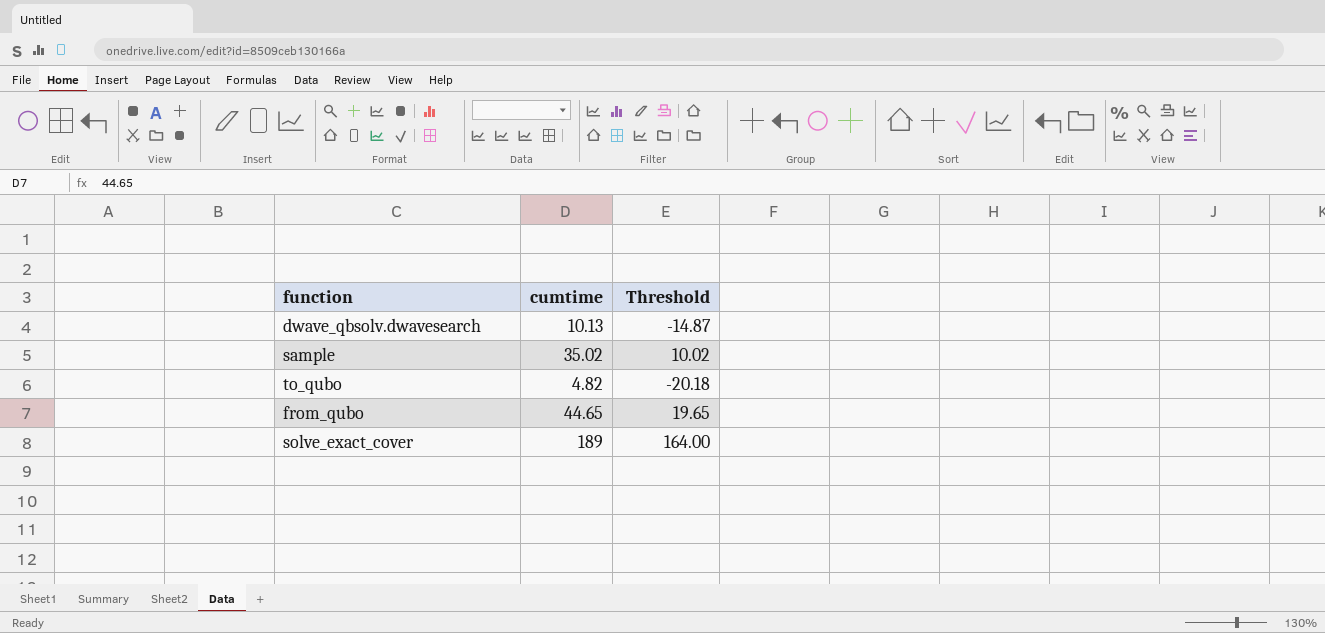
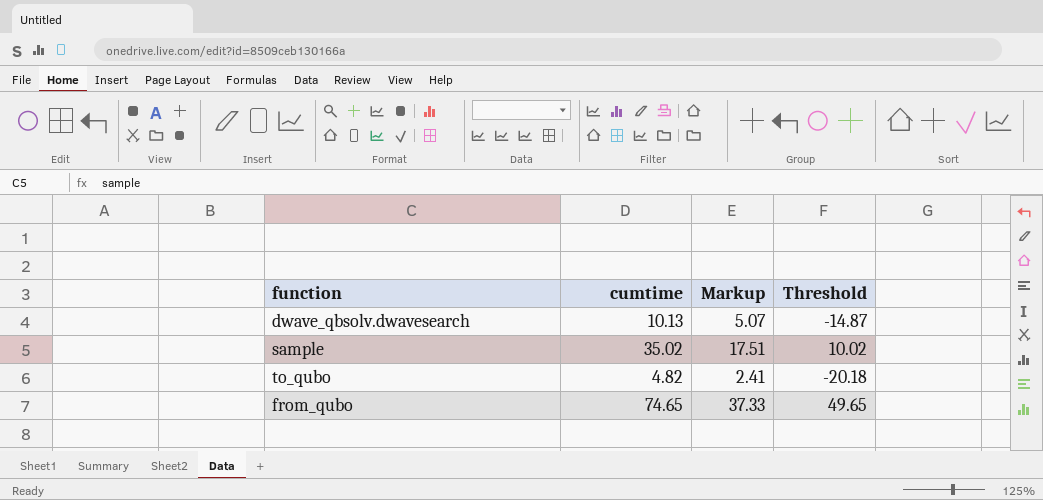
column Markup | formula: none -> [cumtime] * 0.5
row solve_exact_cover: 189 | 164.00 -> none
from_qubo | cumtime: 44.65 -> 74.65
from_qubo | Threshold: 19.65 -> 49.65

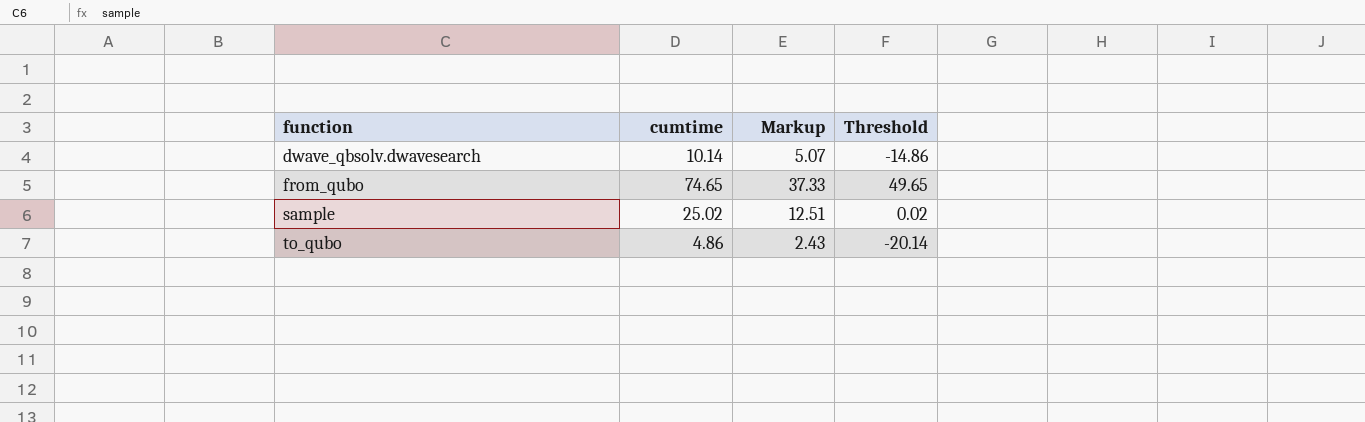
row order: none -> function ascending
dwave_qbsolv.dwavesearch | cumtime: 10.13 -> 10.14
dwave_qbsolv.dwavesearch | Threshold: -14.87 -> -14.86
sample | cumtime: 35.02 -> 25.02
sample | Markup: 17.51 -> 12.51
sample | Threshold: 10.02 -> 0.02
to_qubo | cumtime: 4.82 -> 4.86
to_qubo | Markup: 2.41 -> 2.43
to_qubo | Threshold: -20.18 -> -20.14

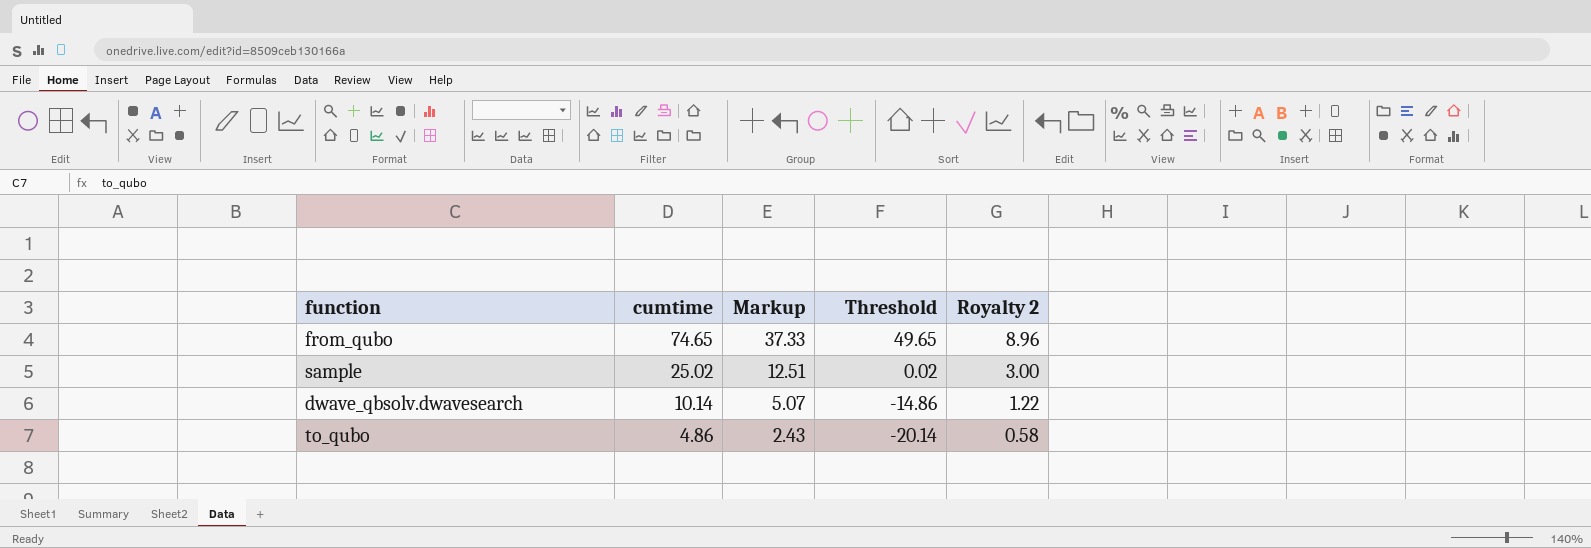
row order: function ascending -> cumtime descending
column Royalty 2 | formula: none -> [cumtime] * 0.12

